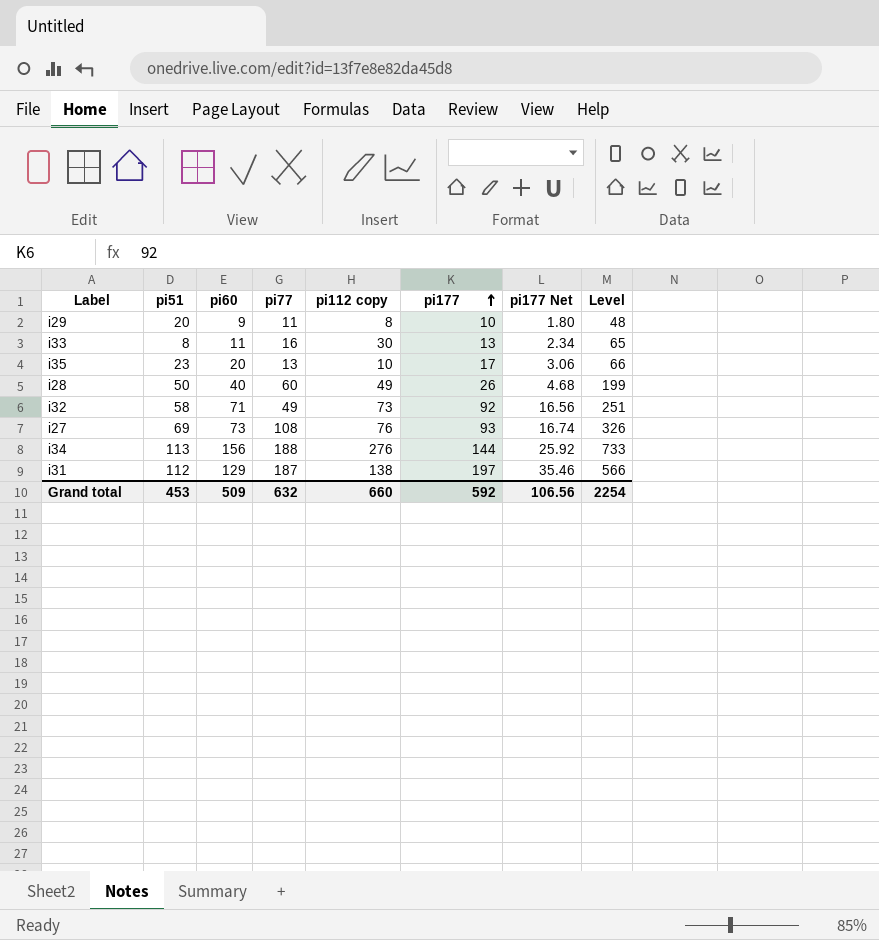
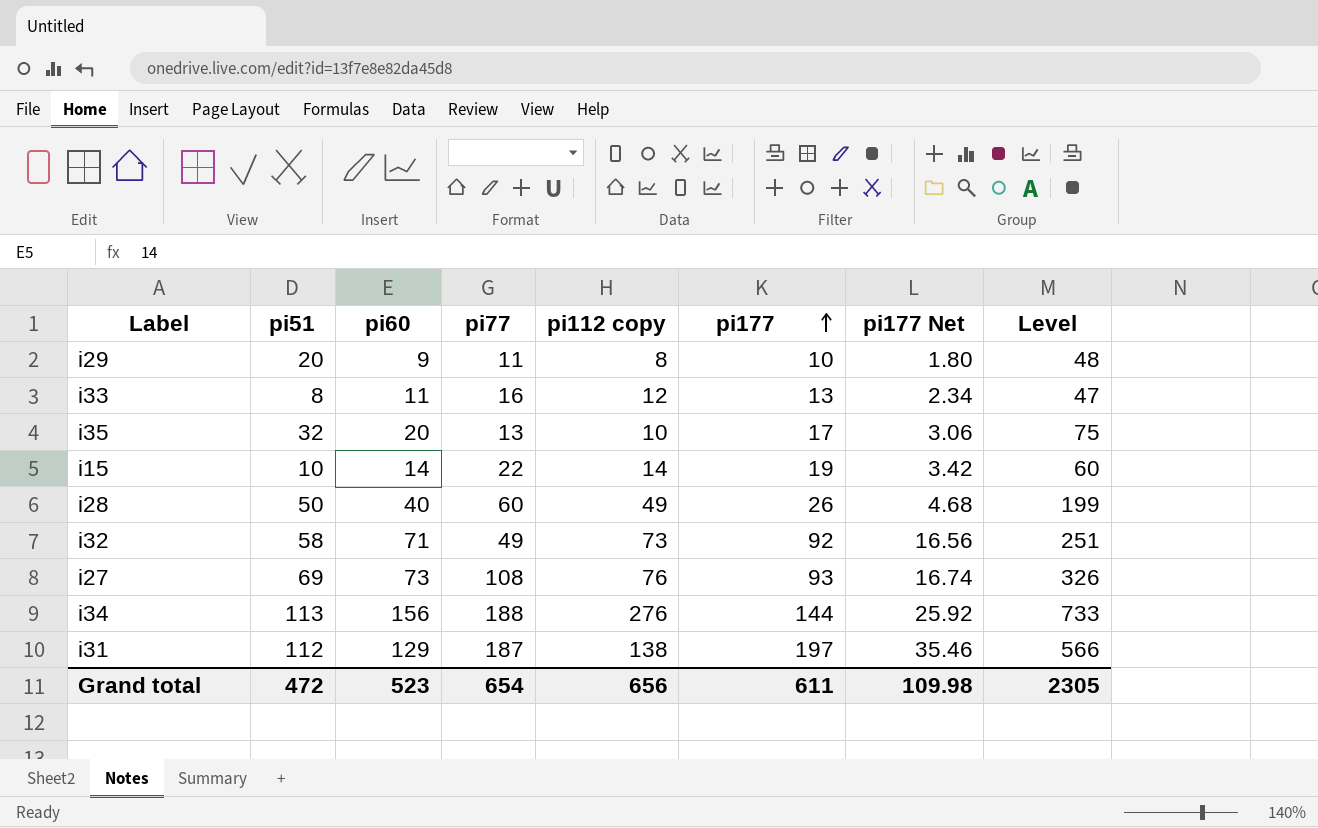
i33 | pi112 copy: 30 -> 12
i33 | Level: 65 -> 47
i35 | pi51: 23 -> 32
i35 | Level: 66 -> 75
row i15: none -> 10 | 14 | 22 | 14 | 19 | 3.42 | 60
Grand total | pi51: 453 -> 472
Grand total | pi60: 509 -> 523
Grand total | pi77: 632 -> 654
Grand total | pi112 copy: 660 -> 656
Grand total | pi177: 592 -> 611
Grand total | pi177 Net: 106.56 -> 109.98
Grand total | Level: 2254 -> 2305

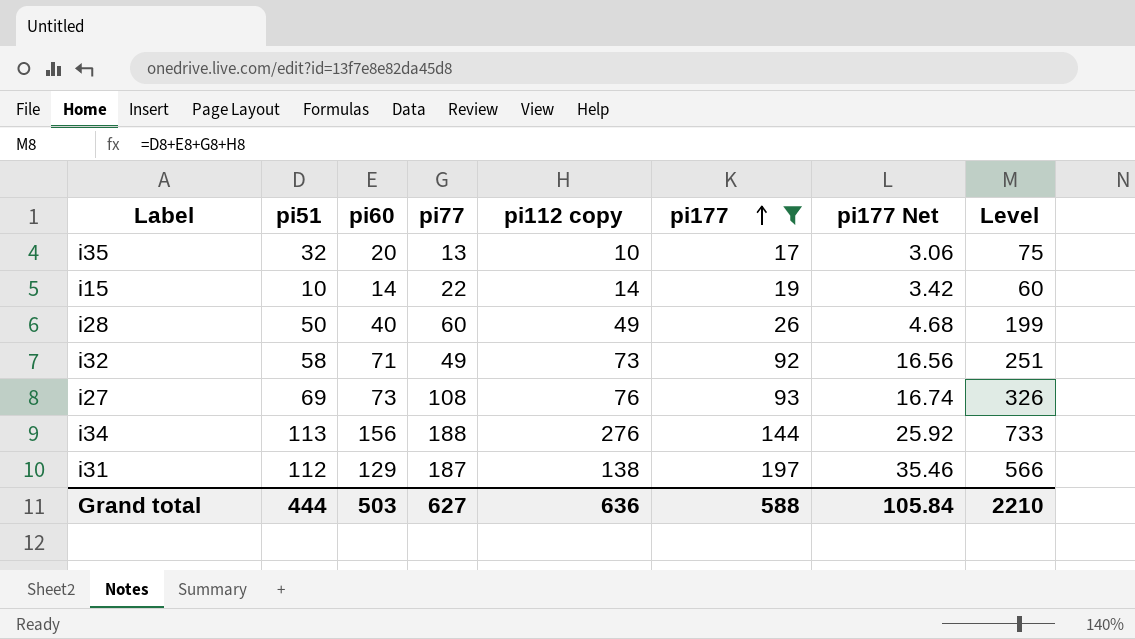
filter: none -> pi177 >= 17
Grand total | pi51: 472 -> 444
Grand total | pi60: 523 -> 503
Grand total | pi77: 654 -> 627
Grand total | pi112 copy: 656 -> 636
Grand total | pi177: 611 -> 588
Grand total | pi177 Net: 109.98 -> 105.84
Grand total | Level: 2305 -> 2210

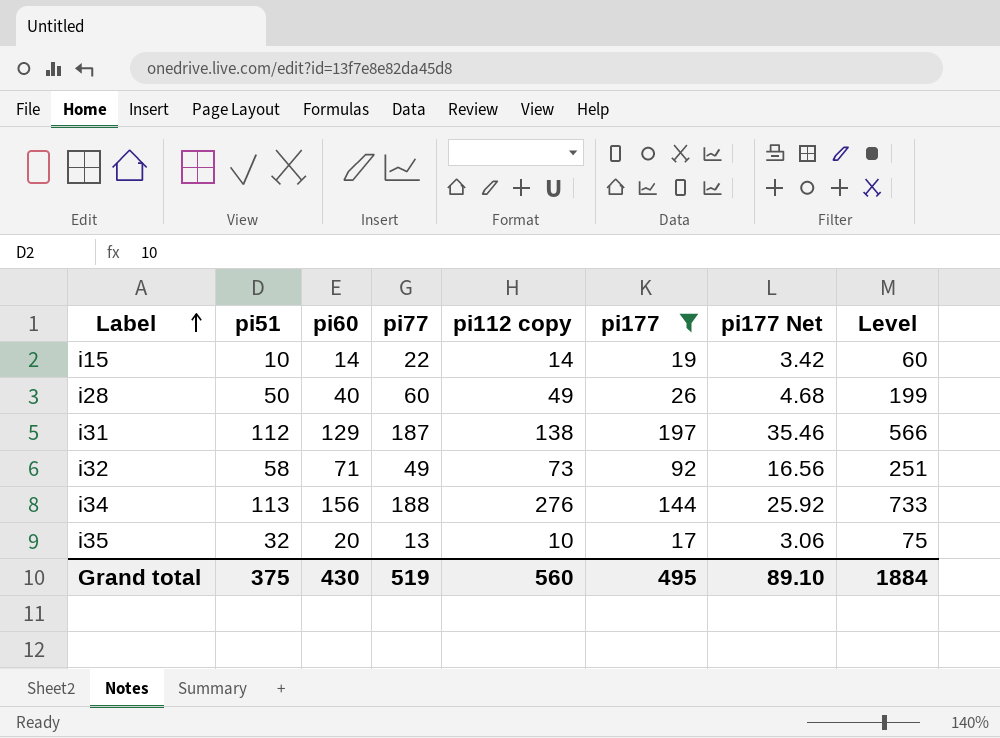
row order: pi177 ascending -> Label ascending
row i27: 69 | 73 | 108 | 76 | 93 | 16.74 | 326 -> none
Grand total | pi51: 444 -> 375
Grand total | pi60: 503 -> 430
Grand total | pi77: 627 -> 519
Grand total | pi112 copy: 636 -> 560
Grand total | pi177: 588 -> 495
Grand total | pi177 Net: 105.84 -> 89.10
Grand total | Level: 2210 -> 1884

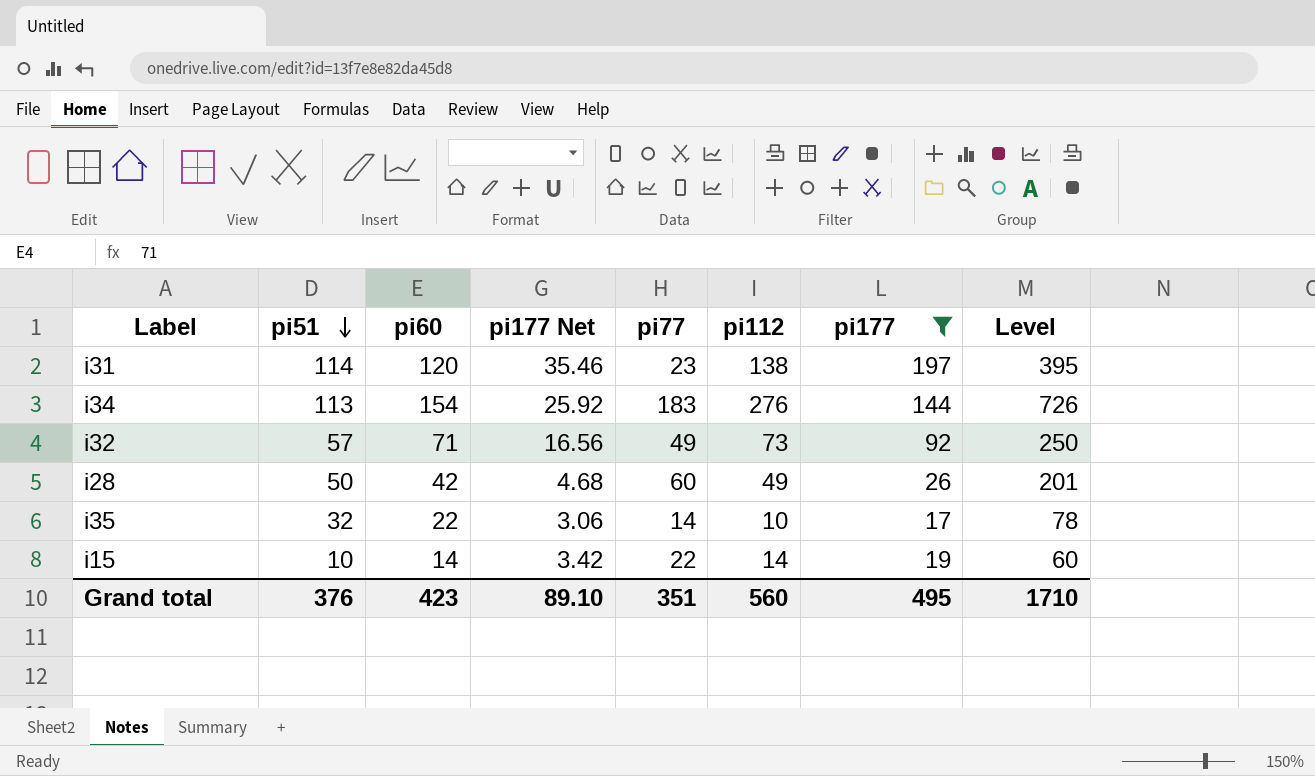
row order: Label ascending -> pi51 descending
column pi177 Net | position: 7 -> 4
column name: pi112 copy -> pi112
i31 | pi51: 112 -> 114
i31 | pi60: 129 -> 120
i31 | pi77: 187 -> 23
i31 | Level: 566 -> 395
i34 | pi60: 156 -> 154
i34 | pi77: 188 -> 183
i34 | Level: 733 -> 726
i32 | pi51: 58 -> 57
i32 | Level: 251 -> 250
i28 | pi60: 40 -> 42
i28 | Level: 199 -> 201
i35 | pi60: 20 -> 22
i35 | pi77: 13 -> 14
i35 | Level: 75 -> 78
Grand total | pi51: 375 -> 376
Grand total | pi60: 430 -> 423
Grand total | pi77: 519 -> 351
Grand total | Level: 1884 -> 1710

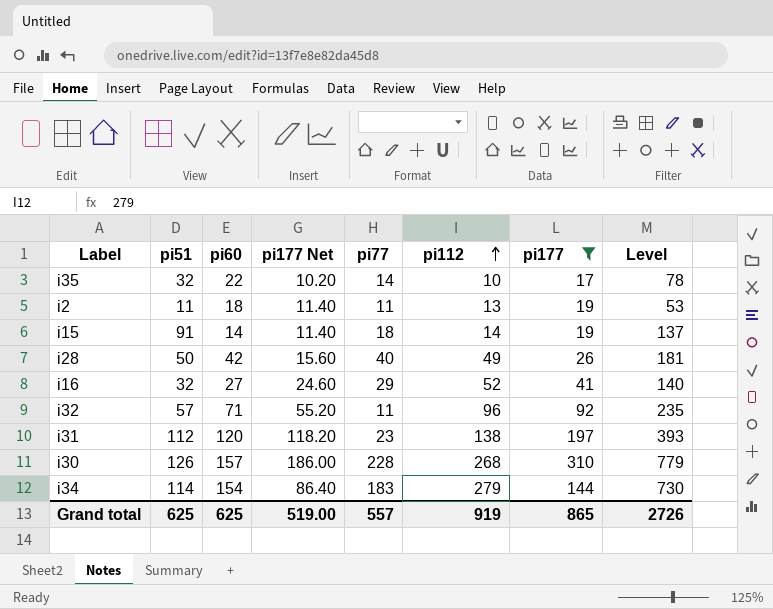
row order: pi51 descending -> pi112 ascending
column pi177 Net | formula: [pi177] * 0.18 -> [pi177] * 0.6
row i2: none -> 11 | 18 | 11.40 | 11 | 13 | 19 | 53
i15 | pi51: 10 -> 91
i15 | pi77: 22 -> 18
i15 | Level: 60 -> 137
i28 | pi77: 60 -> 40
i28 | Level: 201 -> 181
row i16: none -> 32 | 27 | 24.60 | 29 | 52 | 41 | 140
i32 | pi77: 49 -> 11
i32 | pi112: 73 -> 96
i32 | Level: 250 -> 235
i31 | pi51: 114 -> 112
i31 | Level: 395 -> 393
row i30: none -> 126 | 157 | 186.00 | 228 | 268 | 310 | 779
i34 | pi51: 113 -> 114
i34 | pi112: 276 -> 279
i34 | Level: 726 -> 730
Grand total | pi51: 376 -> 625
Grand total | pi60: 423 -> 625
Grand total | pi177 Net: 89.10 -> 519.00
Grand total | pi77: 351 -> 557
Grand total | pi112: 560 -> 919
Grand total | pi177: 495 -> 865
Grand total | Level: 1710 -> 2726

